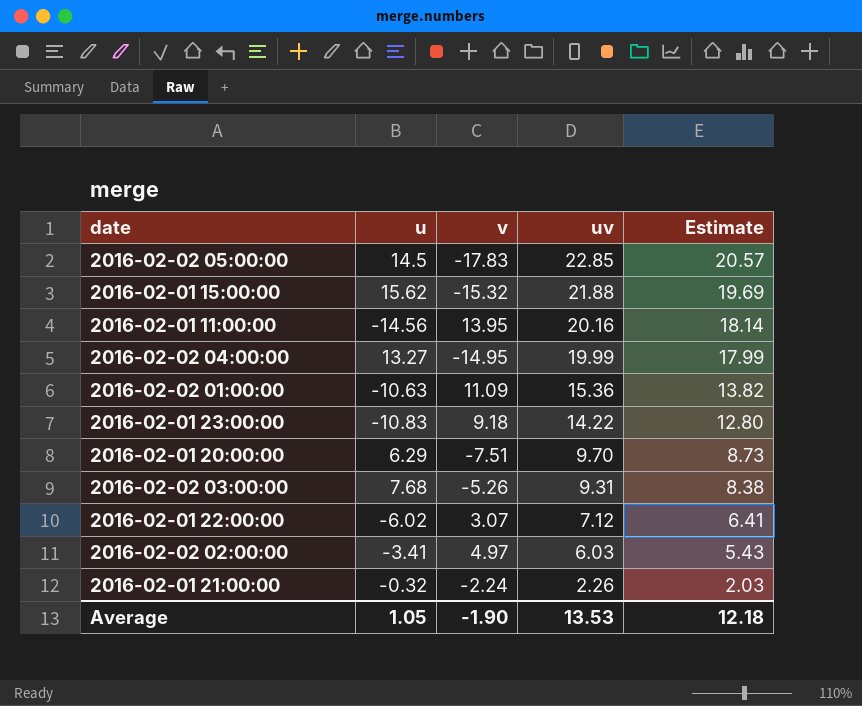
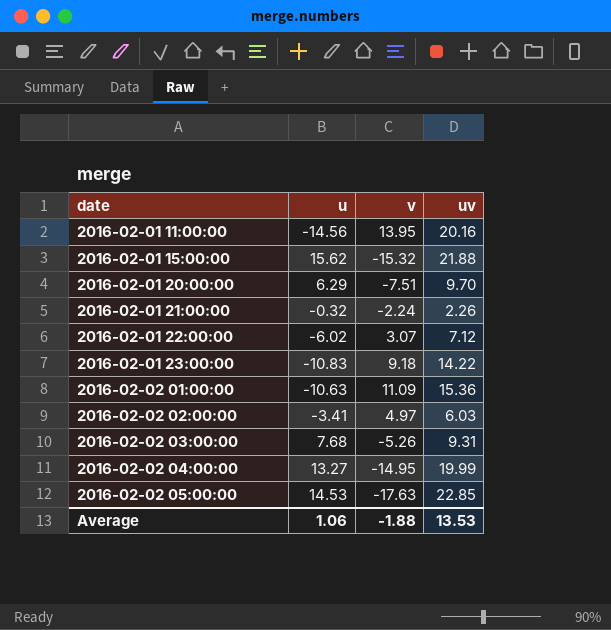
row order: uv descending -> date ascending
column Estimate | formula: [uv] * 0.9 -> none
2016-02-02 05:00:00 | u: 14.5 -> 14.53
2016-02-02 05:00:00 | v: -17.83 -> -17.63
Average | u: 1.05 -> 1.06
Average | v: -1.90 -> -1.88

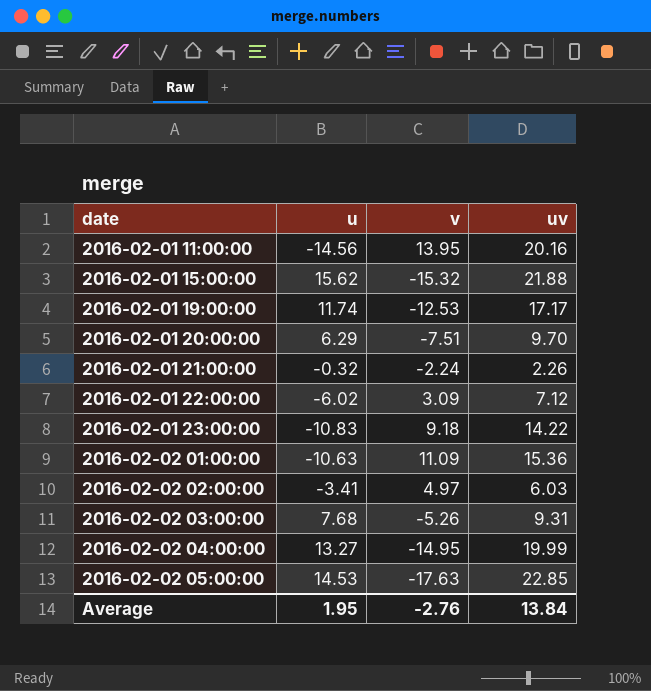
row 2016-02-01 19:00:00: none -> 11.74 | -12.53 | 17.17
2016-02-01 22:00:00 | v: 3.07 -> 3.09
Average | u: 1.06 -> 1.95
Average | v: -1.88 -> -2.76
Average | uv: 13.53 -> 13.84

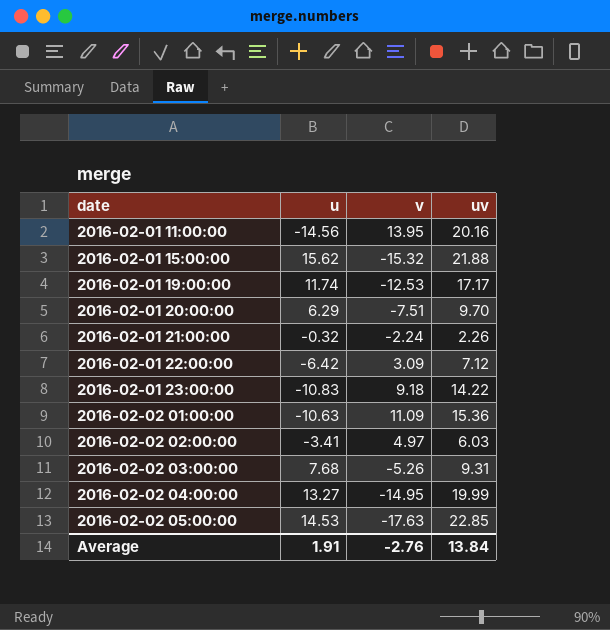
2016-02-01 22:00:00 | u: -6.02 -> -6.42
Average | u: 1.95 -> 1.91

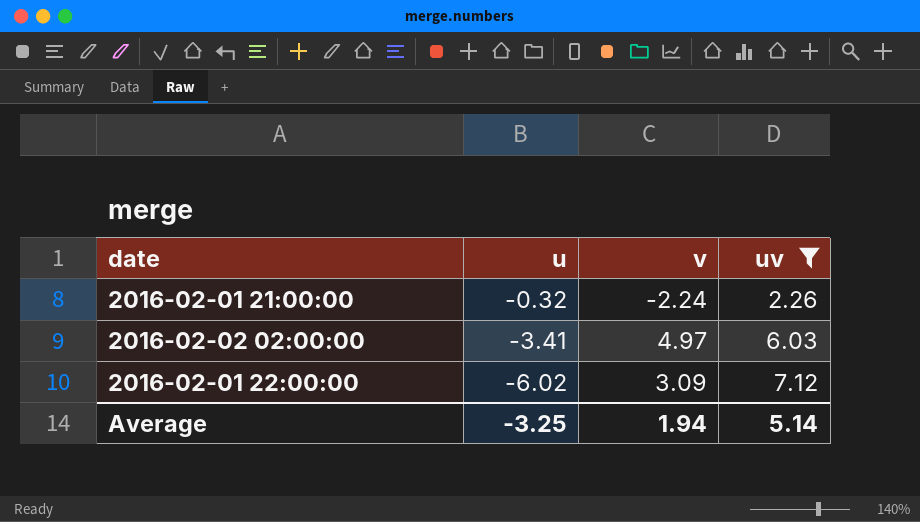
filter: none -> uv <= 7.12
row order: date ascending -> u descending
2016-02-01 22:00:00 | u: -6.42 -> -6.02
Average | u: 1.91 -> -3.25
Average | v: -2.76 -> 1.94
Average | uv: 13.84 -> 5.14

